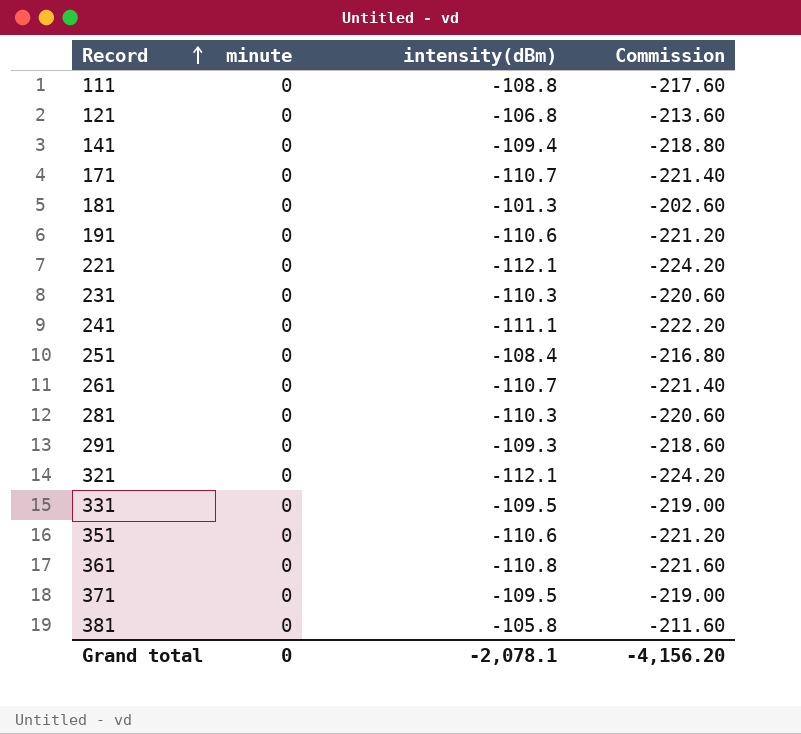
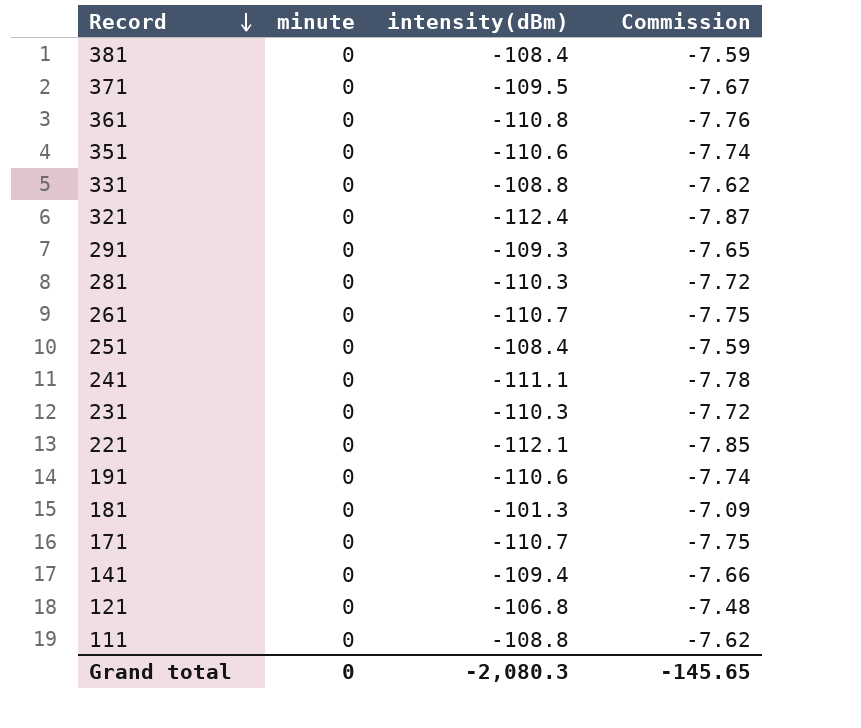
row order: Record ascending -> Record descending
column Commission | formula: [intensity(dBm)] * 2 -> [intensity(dBm)] * 0.07
381 | intensity(dBm): -105.8 -> -108.4
331 | intensity(dBm): -109.5 -> -108.8
321 | intensity(dBm): -112.1 -> -112.4
Grand total | intensity(dBm): -2,078.1 -> -2,080.3
Grand total | Commission: -4,156.20 -> -145.65

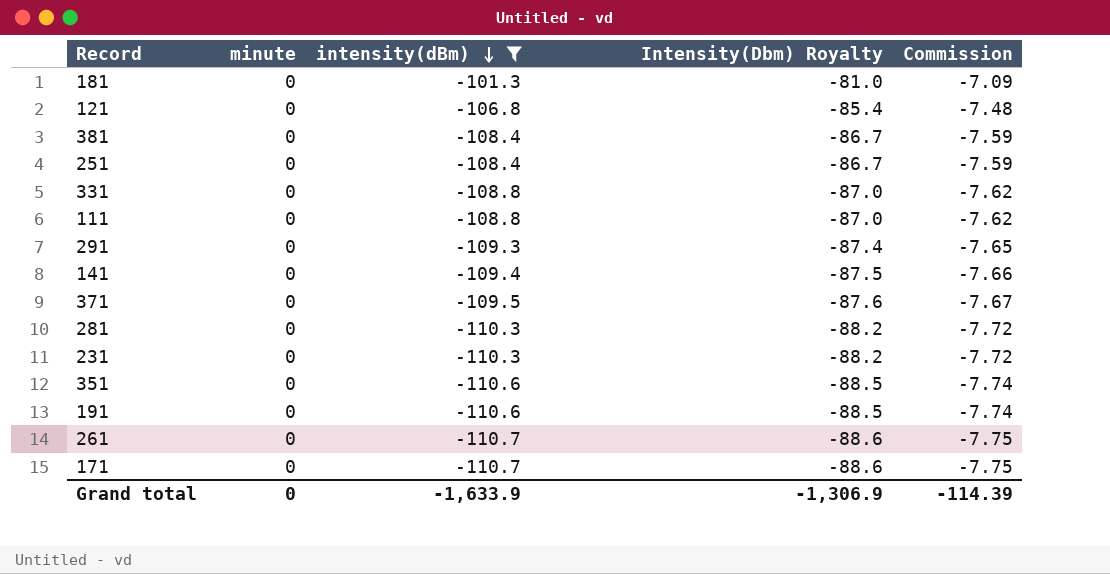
filter: none -> intensity(dBm) >= -110.7
row order: Record descending -> intensity(dBm) descending
column Intensity(Dbm) Royalty | formula: none -> [intensity(dBm)] * 0.8
Grand total | intensity(dBm): -2,080.3 -> -1,633.9
Grand total | Commission: -145.65 -> -114.39

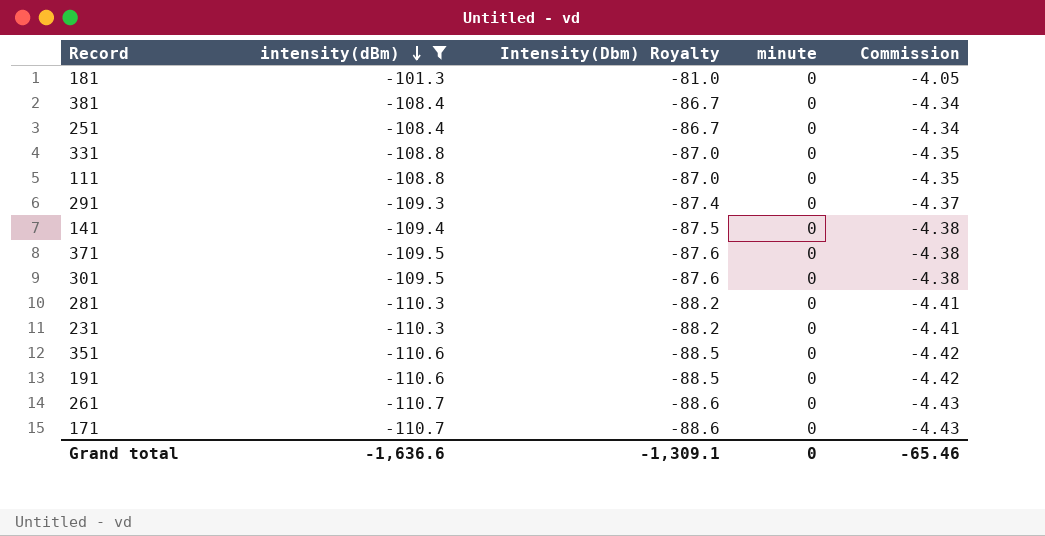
column minute | position: 2 -> 4
column Commission | formula: [intensity(dBm)] * 0.07 -> [intensity(dBm)] * 0.04
row 121: 0 | -106.8 | -85.4 | -7.48 -> none
row 301: none -> -109.5 | -87.6 | 0 | -4.38
Grand total | intensity(dBm): -1,633.9 -> -1,636.6
Grand total | Intensity(Dbm) Royalty: -1,306.9 -> -1,309.1
Grand total | Commission: -114.39 -> -65.46

